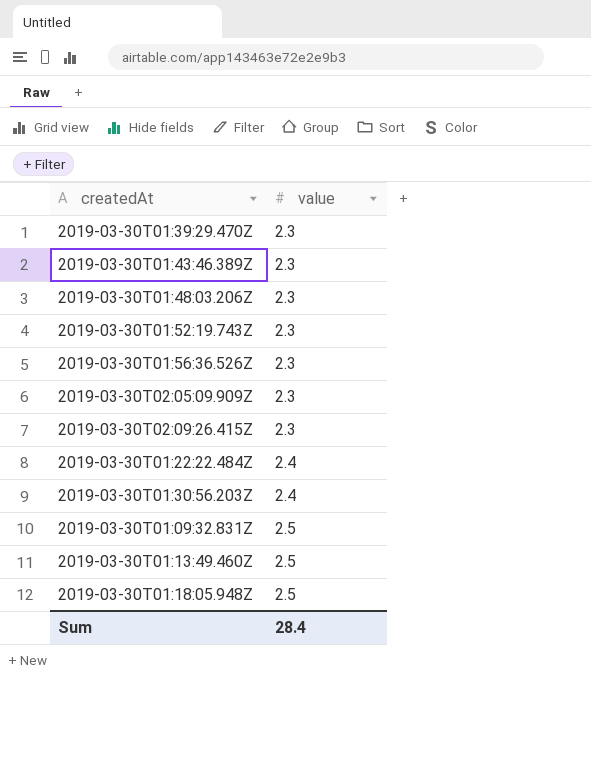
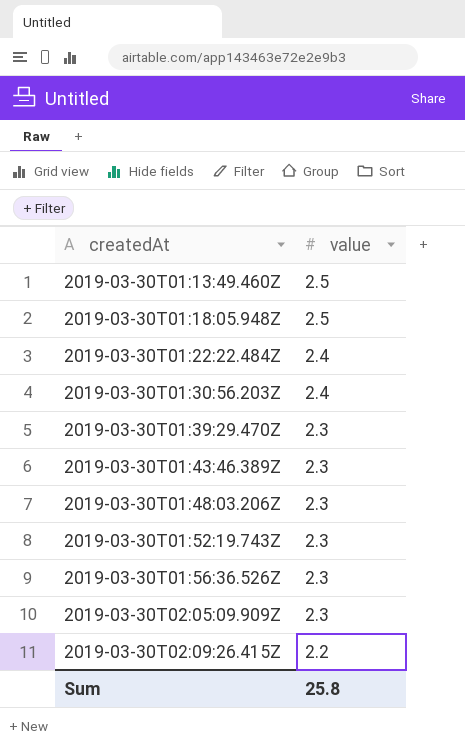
row order: value ascending -> createdAt ascending
row 2019-03-30T01:09:32.831Z: 2.5 -> none
2019-03-30T02:09:26.415Z | value: 2.3 -> 2.2
Sum | value: 28.4 -> 25.8

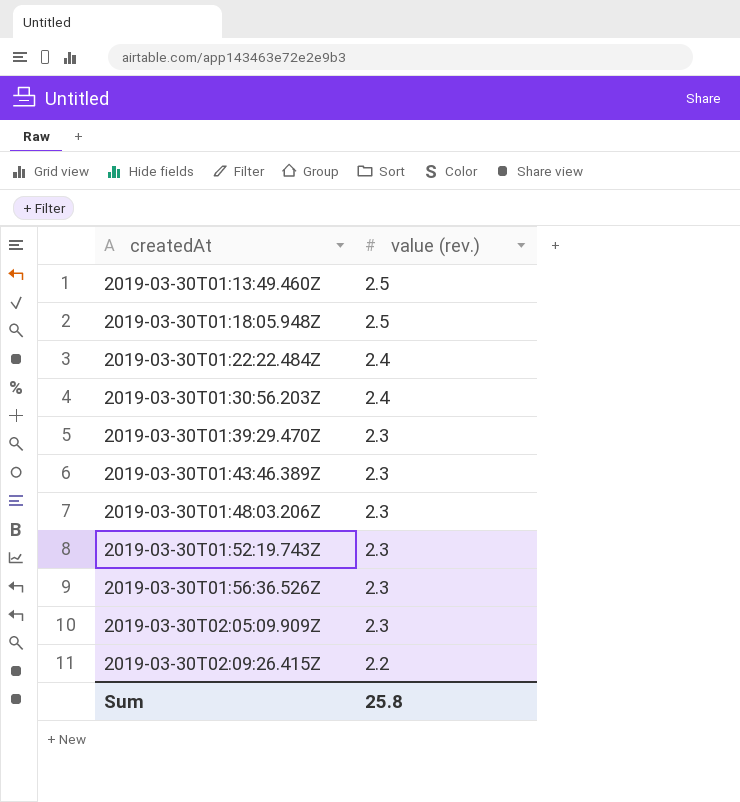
column name: value -> value (rev.)

